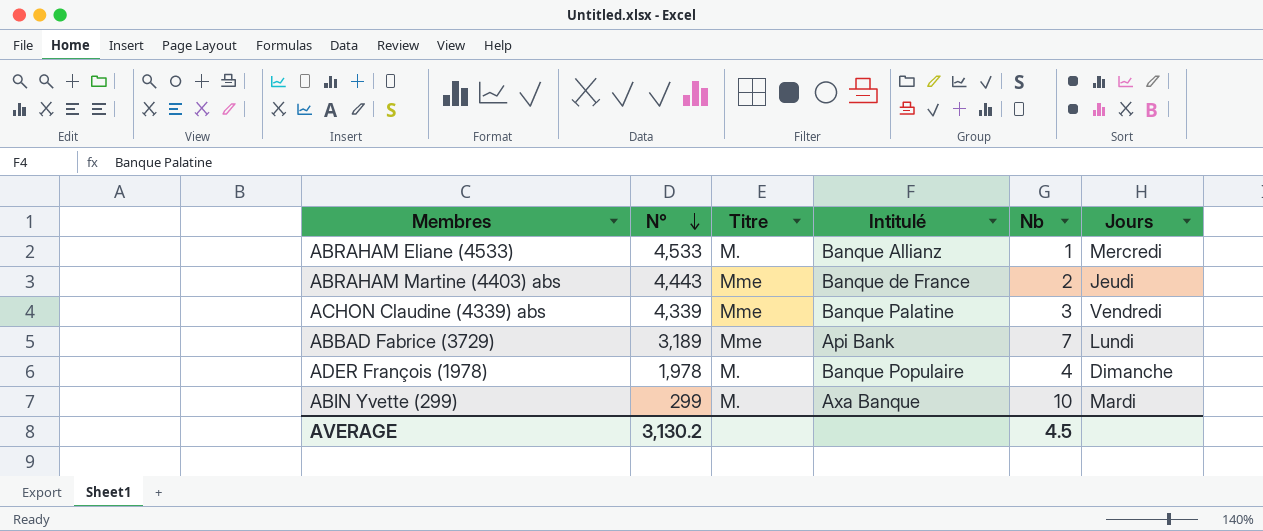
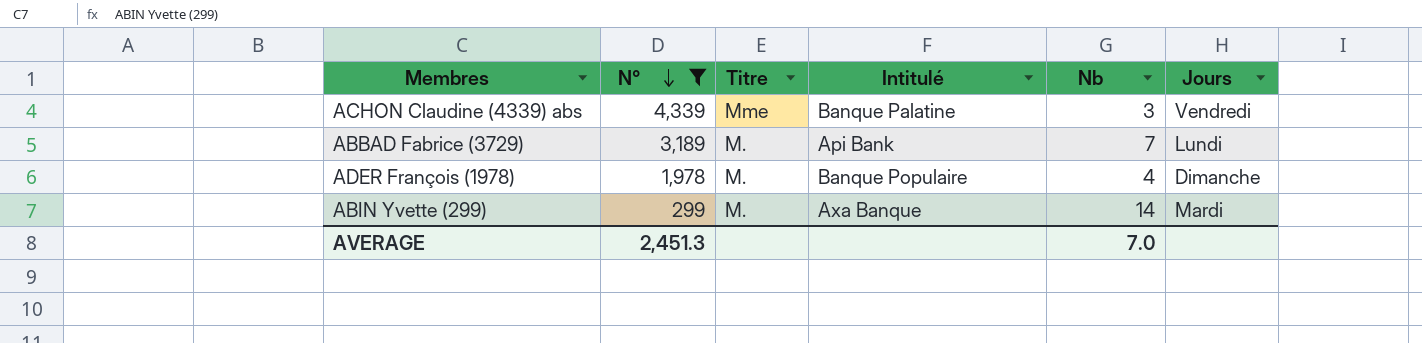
filter: none -> N° <= 4,339
ABBAD Fabrice (3729) | Titre: Mme -> M.
ABIN Yvette (299) | Nb: 10 -> 14
AVERAGE | N°: 3,130.2 -> 2,451.3
AVERAGE | Nb: 4.5 -> 7.0

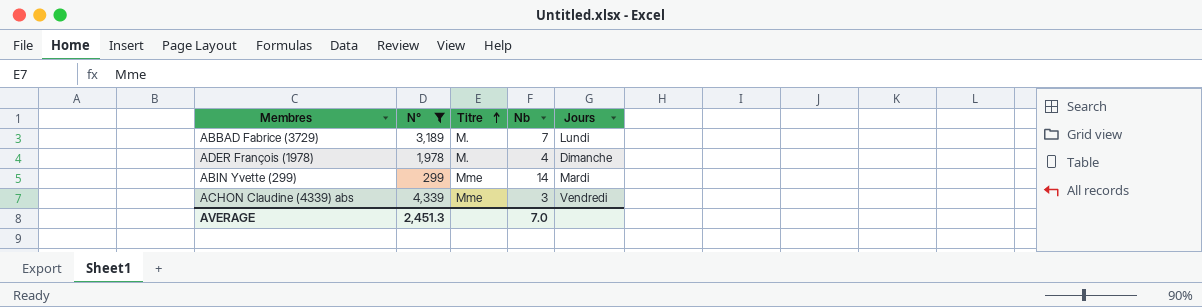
row order: N° descending -> Titre ascending
column Intitulé | position: 4 -> none
ABIN Yvette (299) | Titre: M. -> Mme

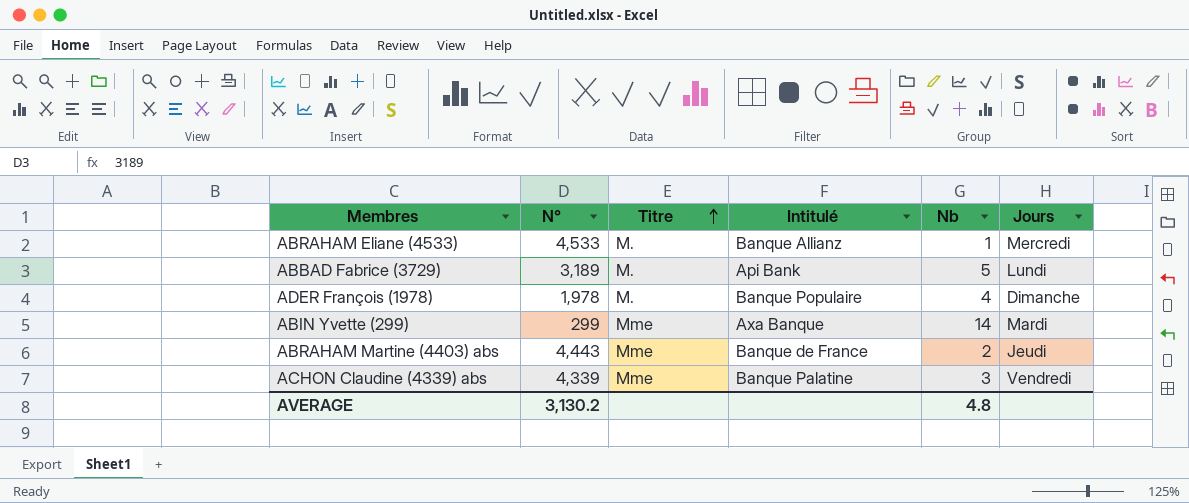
filter: N° <= 4,339 -> none
column Intitulé | position: none -> 4
ABBAD Fabrice (3729) | Nb: 7 -> 5
AVERAGE | N°: 2,451.3 -> 3,130.2
AVERAGE | Nb: 7.0 -> 4.8

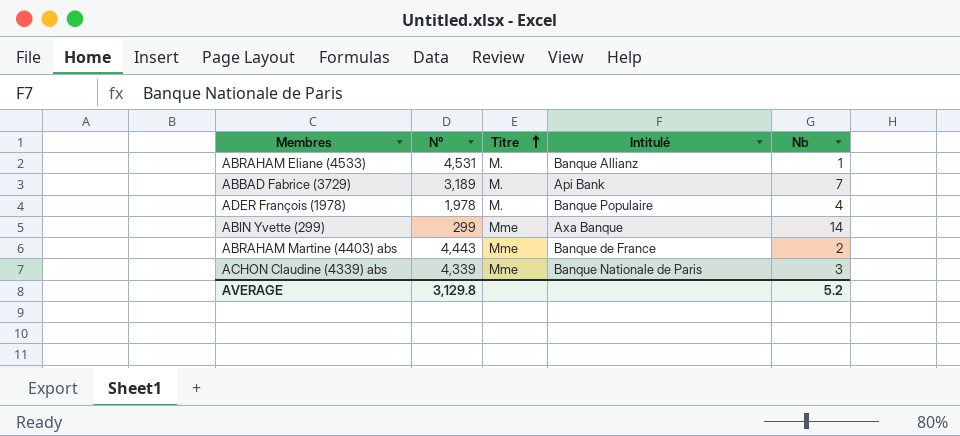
column Jours | position: 6 -> none
ABRAHAM Eliane (4533) | N°: 4,533 -> 4,531
ABBAD Fabrice (3729) | Nb: 5 -> 7
ACHON Claudine (4339) abs | Intitulé: Banque Palatine -> Banque Nationale de Paris
AVERAGE | N°: 3,130.2 -> 3,129.8
AVERAGE | Nb: 4.8 -> 5.2

